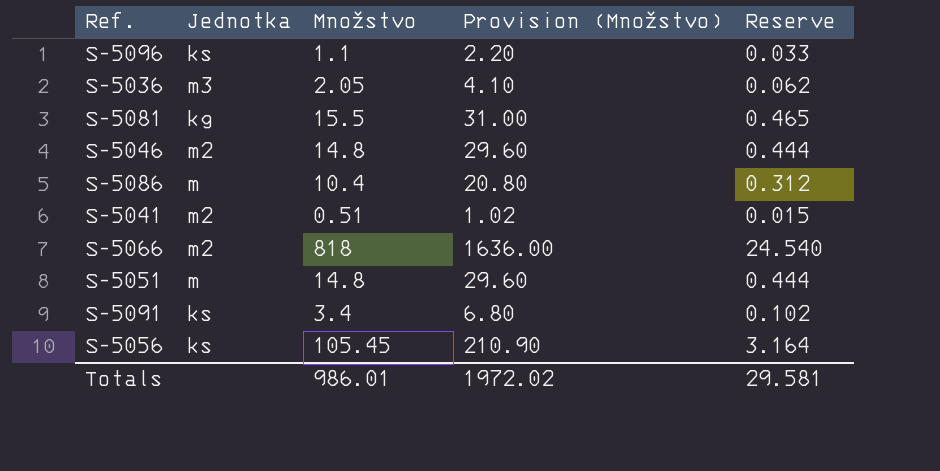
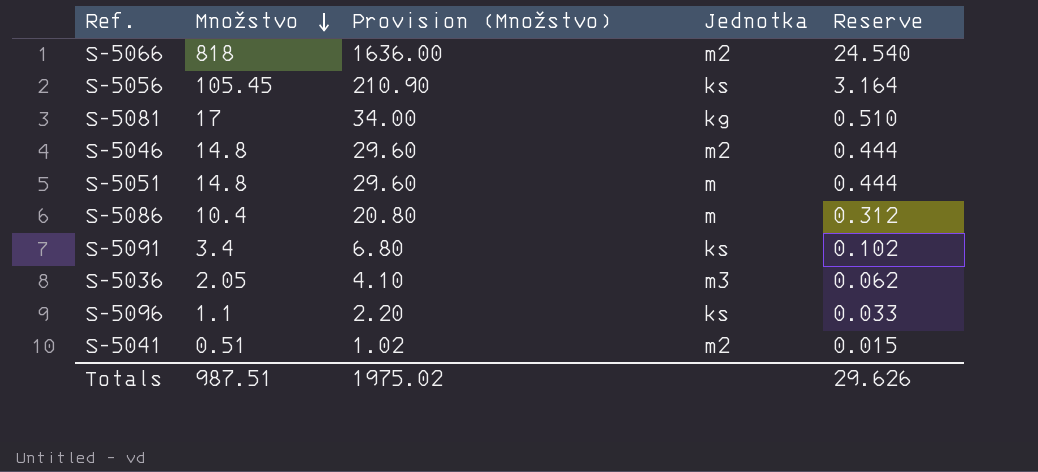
row order: none -> Množstvo descending
column Jednotka | position: 2 -> 4
S-5081 | Množstvo: 15.5 -> 17
S-5081 | Provision (Množstvo): 31.00 -> 34.00
S-5081 | Reserve: 0.465 -> 0.510
Totals | Množstvo: 986.01 -> 987.51
Totals | Provision (Množstvo): 1972.02 -> 1975.02
Totals | Reserve: 29.581 -> 29.626

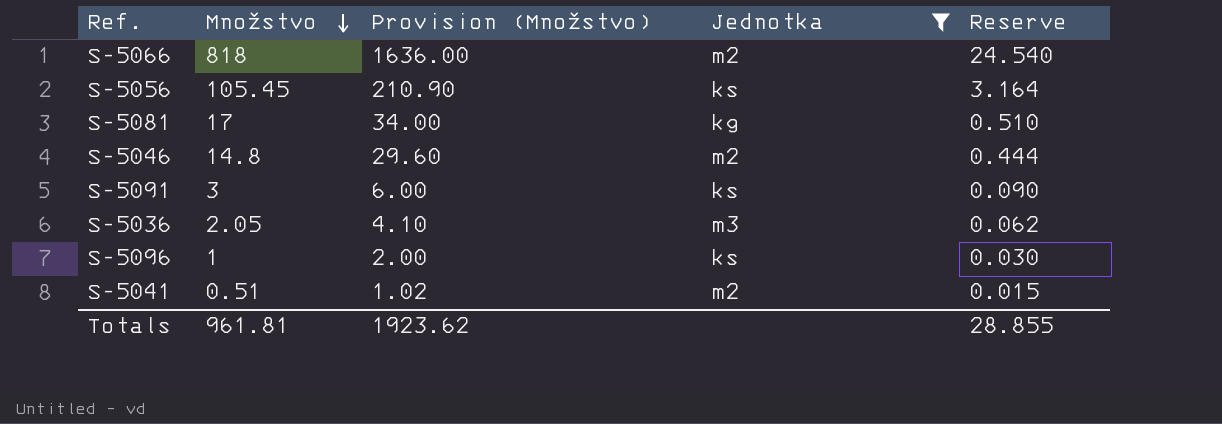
filter: none -> Jednotka != m
S-5091 | Množstvo: 3.4 -> 3
S-5091 | Provision (Množstvo): 6.80 -> 6.00
S-5091 | Reserve: 0.102 -> 0.090
S-5096 | Množstvo: 1.1 -> 1
S-5096 | Provision (Množstvo): 2.20 -> 2.00
S-5096 | Reserve: 0.033 -> 0.030
Totals | Množstvo: 987.51 -> 961.81
Totals | Provision (Množstvo): 1975.02 -> 1923.62
Totals | Reserve: 29.626 -> 28.855

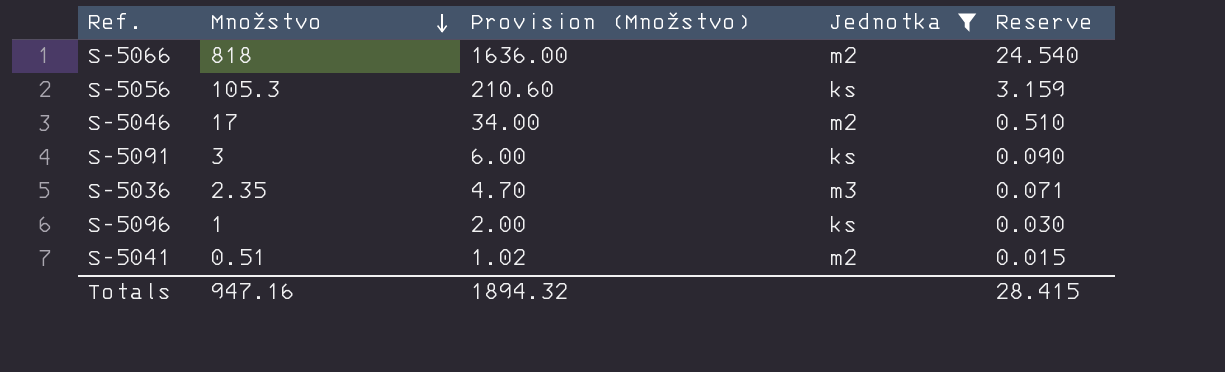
row S-5081: 17 | 34.00 | kg | 0.510 -> none
S-5056 | Množstvo: 105.45 -> 105.3
S-5056 | Provision (Množstvo): 210.90 -> 210.60
S-5056 | Reserve: 3.164 -> 3.159
S-5046 | Množstvo: 14.8 -> 17
S-5046 | Provision (Množstvo): 29.60 -> 34.00
S-5046 | Reserve: 0.444 -> 0.510
S-5036 | Množstvo: 2.05 -> 2.35
S-5036 | Provision (Množstvo): 4.10 -> 4.70
S-5036 | Reserve: 0.062 -> 0.071
Totals | Množstvo: 961.81 -> 947.16
Totals | Provision (Množstvo): 1923.62 -> 1894.32
Totals | Reserve: 28.855 -> 28.415

